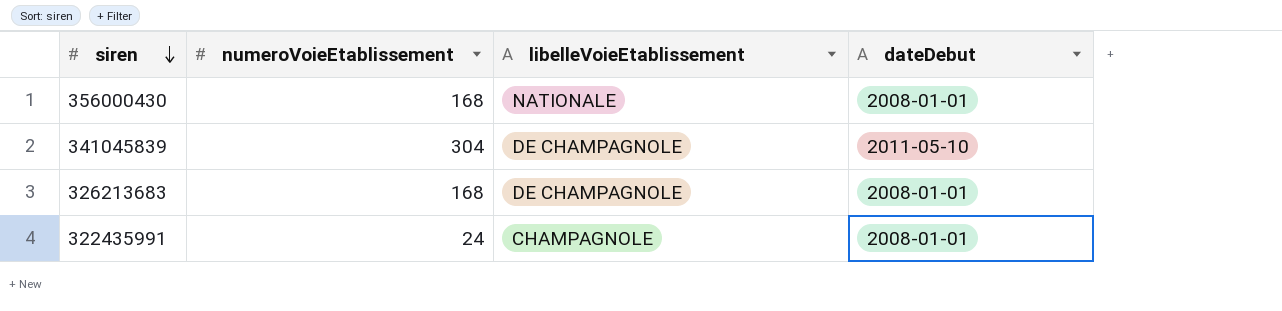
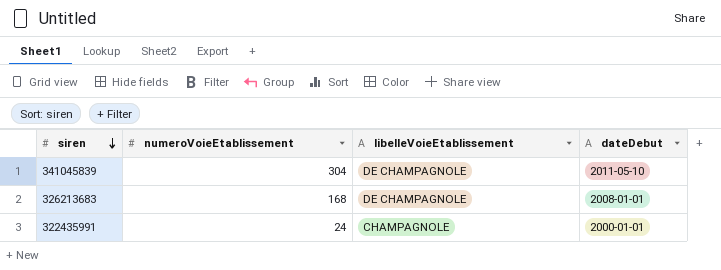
row 356000430: 168 | NATIONALE | 2008-01-01 -> none
322435991 | dateDebut: 2008-01-01 -> 2000-01-01

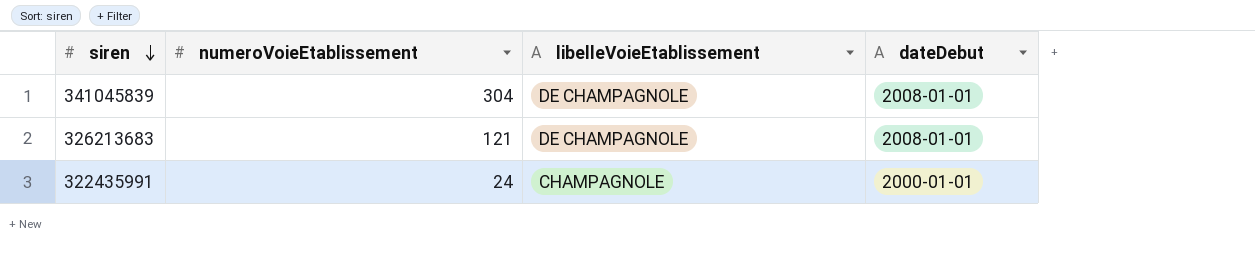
341045839 | dateDebut: 2011-05-10 -> 2008-01-01
326213683 | numeroVoieEtablissement: 168 -> 121

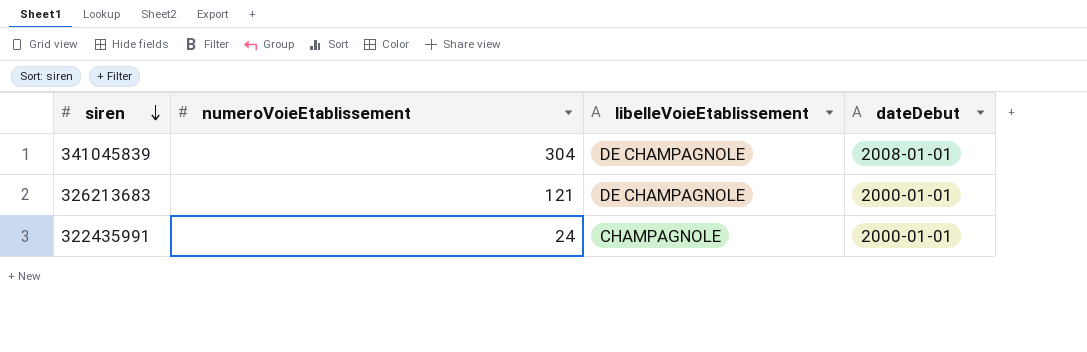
326213683 | dateDebut: 2008-01-01 -> 2000-01-01

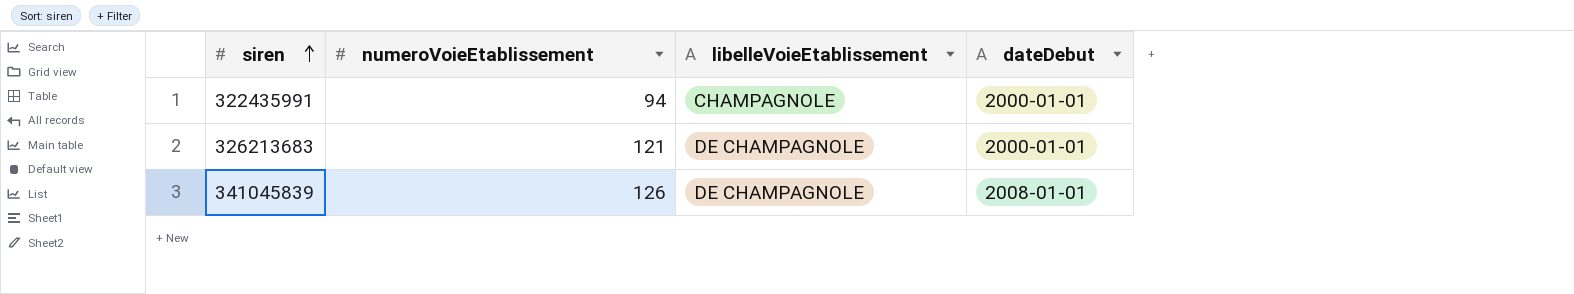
row order: siren descending -> siren ascending
322435991 | numeroVoieEtablissement: 24 -> 94
341045839 | numeroVoieEtablissement: 304 -> 126

